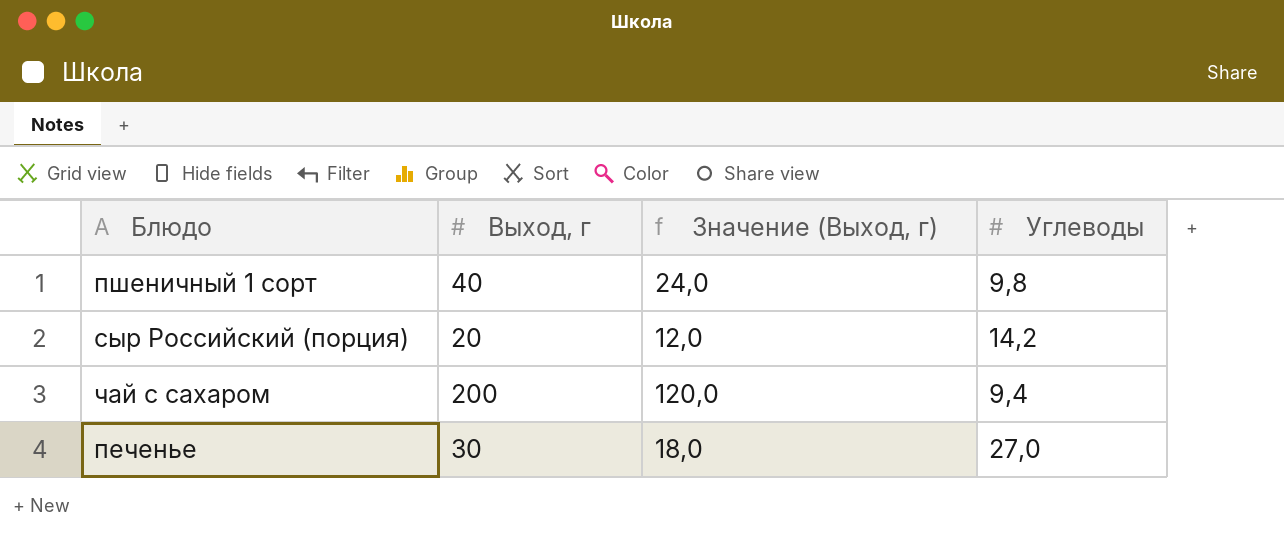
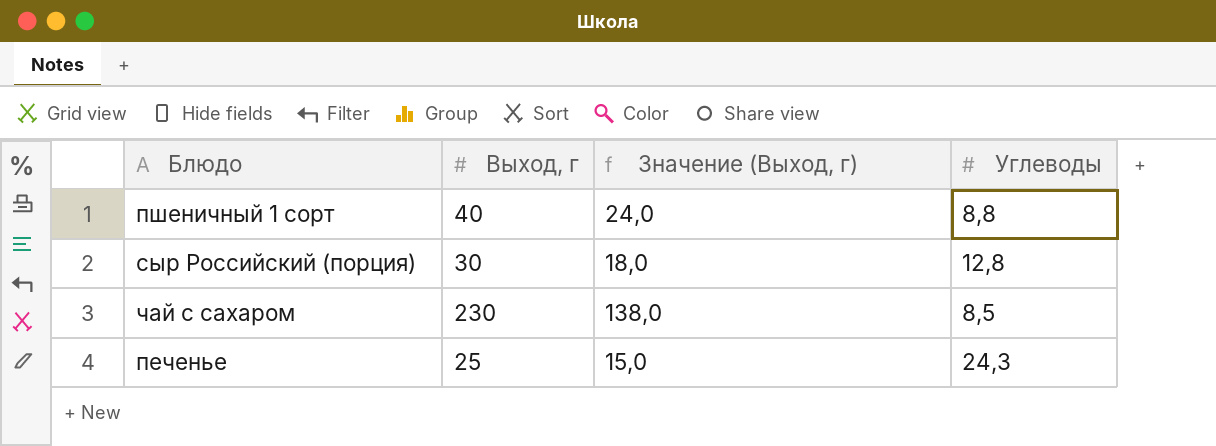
пшеничный 1 сорт | Углеводы: 9,8 -> 8,8
сыр Российский (порция) | Выход, г: 20 -> 30
сыр Российский (порция) | Значение (Выход, г): 12,0 -> 18,0
сыр Российский (порция) | Углеводы: 14,2 -> 12,8
чай с сахаром | Выход, г: 200 -> 230
чай с сахаром | Значение (Выход, г): 120,0 -> 138,0
чай с сахаром | Углеводы: 9,4 -> 8,5
печенье | Выход, г: 30 -> 25
печенье | Значение (Выход, г): 18,0 -> 15,0
печенье | Углеводы: 27,0 -> 24,3

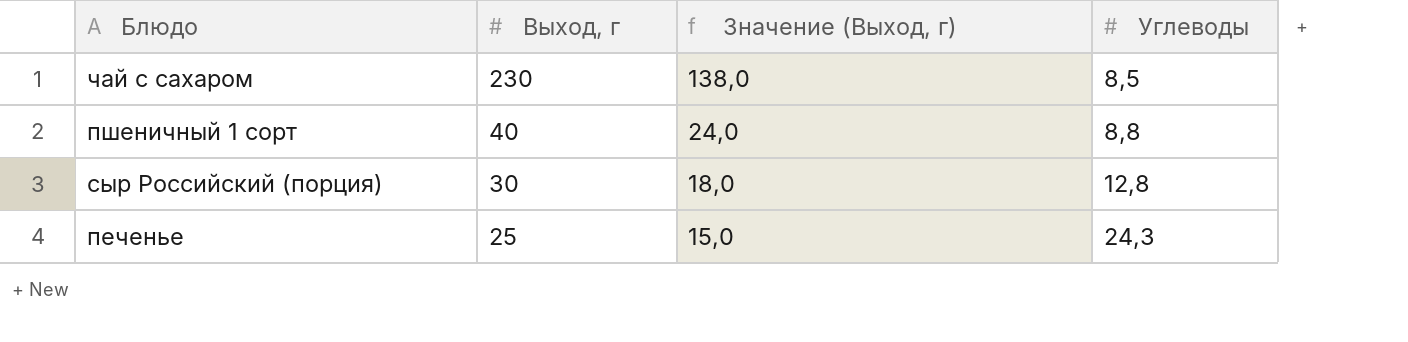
row order: none -> Выход, г descending

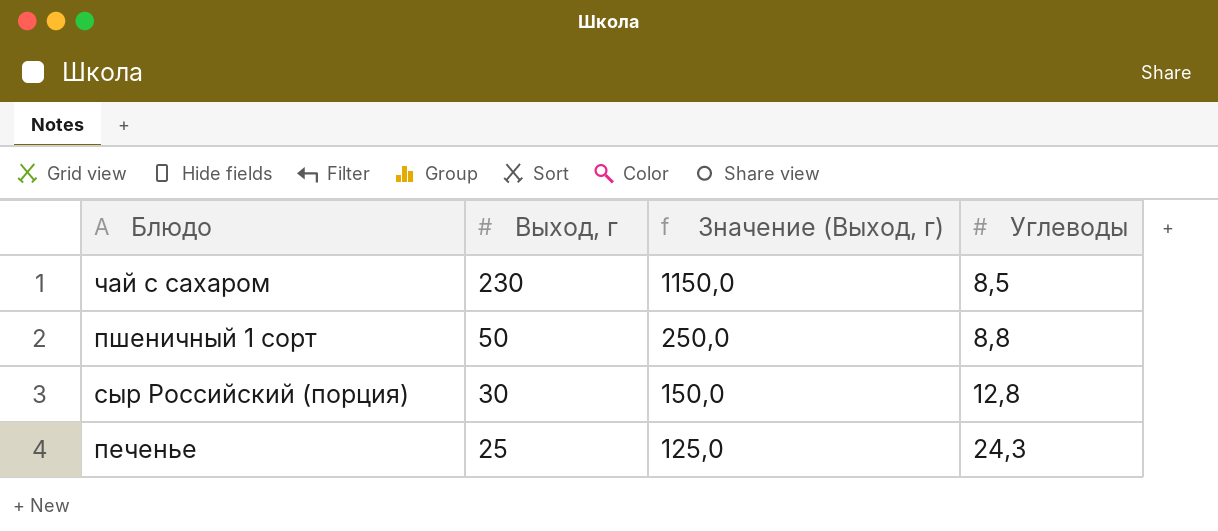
column Значение (Выход, г) | formula: [Выход, г] * 0,6 -> [Выход, г] * 5
пшеничный 1 сорт | Выход, г: 40 -> 50

